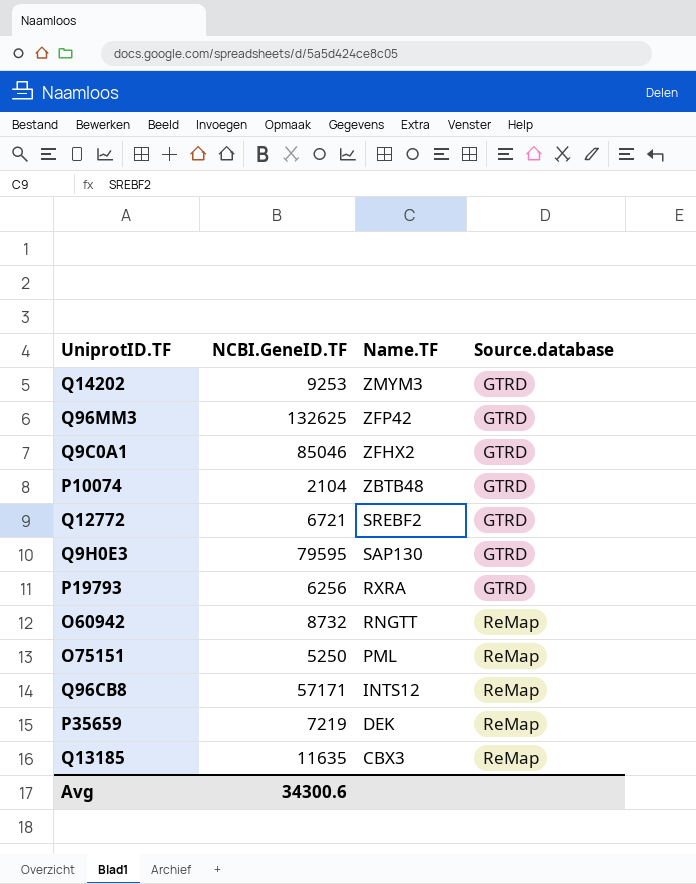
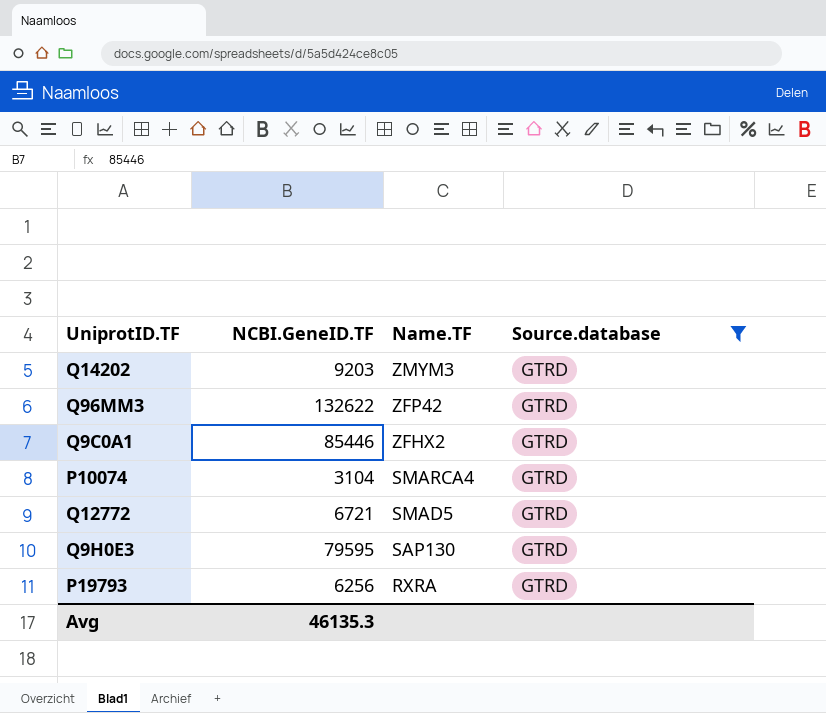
filter: none -> Source.database = GTRD
Q14202 | NCBI.GeneID.TF: 9253 -> 9203
Q96MM3 | NCBI.GeneID.TF: 132625 -> 132622
Q9C0A1 | NCBI.GeneID.TF: 85046 -> 85446
P10074 | NCBI.GeneID.TF: 2104 -> 3104
P10074 | Name.TF: ZBTB48 -> SMARCA4
Q12772 | Name.TF: SREBF2 -> SMAD5
Avg | NCBI.GeneID.TF: 34300.6 -> 46135.3

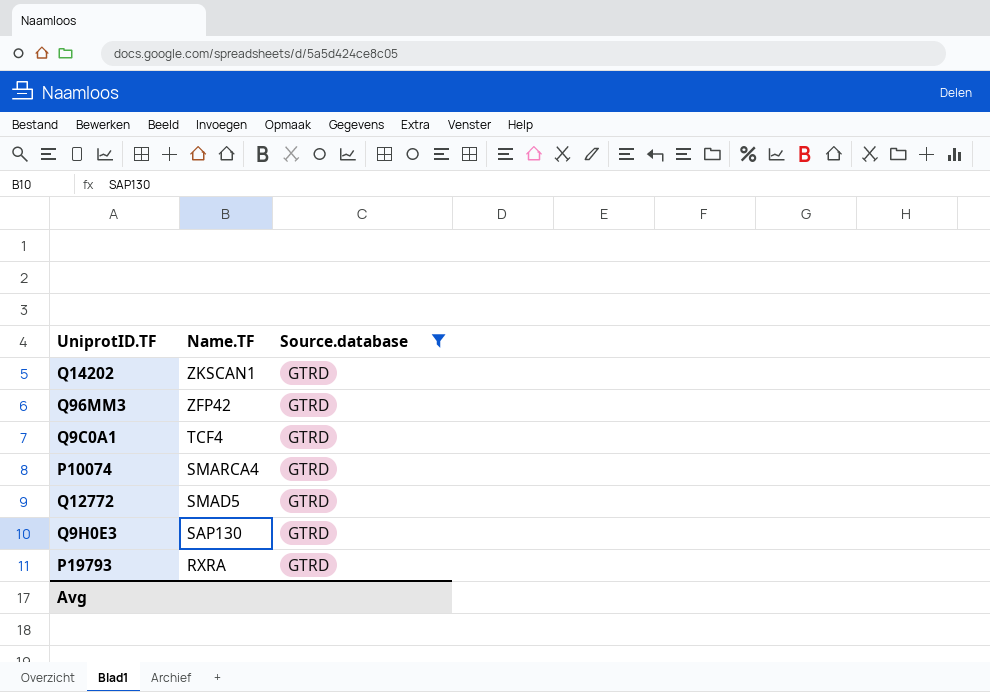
column NCBI.GeneID.TF | position: 2 -> none
Q14202 | Name.TF: ZMYM3 -> ZKSCAN1
Q9C0A1 | Name.TF: ZFHX2 -> TCF4

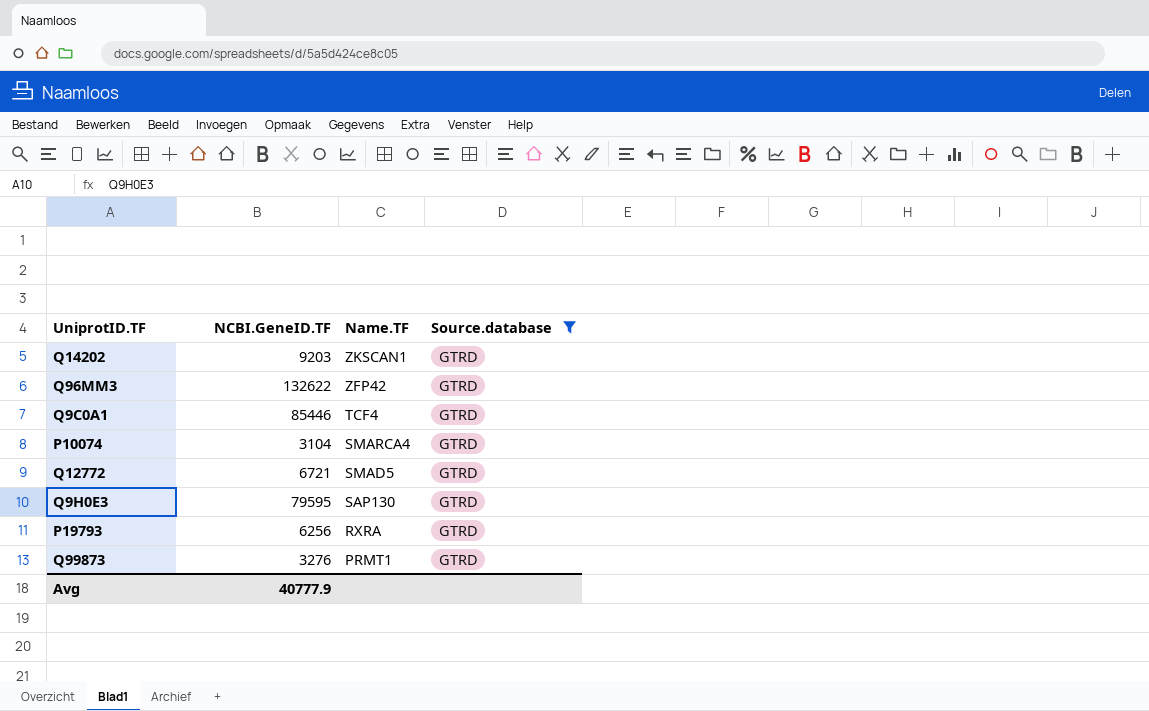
column NCBI.GeneID.TF | position: none -> 2
row Q99873: none -> 3276 | PRMT1 | GTRD

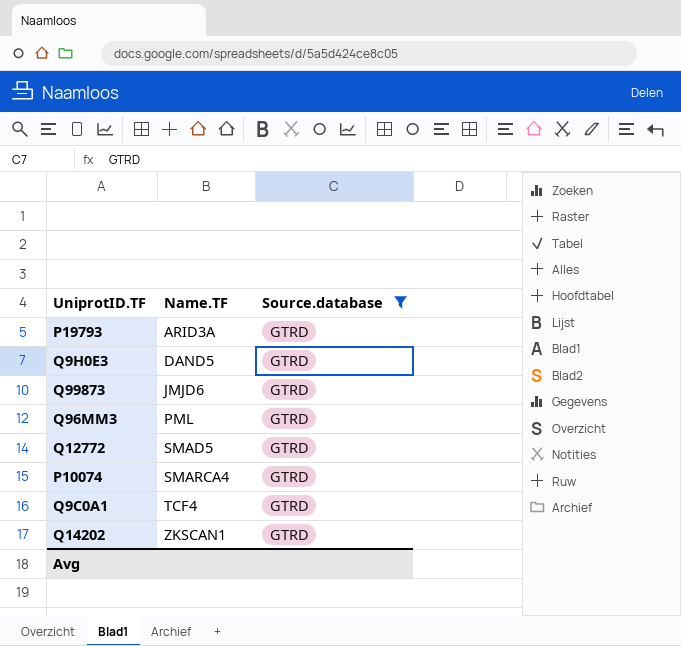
row order: Name.TF descending -> Name.TF ascending
column NCBI.GeneID.TF | position: 2 -> none
P19793 | Name.TF: RXRA -> ARID3A
Q9H0E3 | Name.TF: SAP130 -> DAND5
Q99873 | Name.TF: PRMT1 -> JMJD6
Q96MM3 | Name.TF: ZFP42 -> PML

